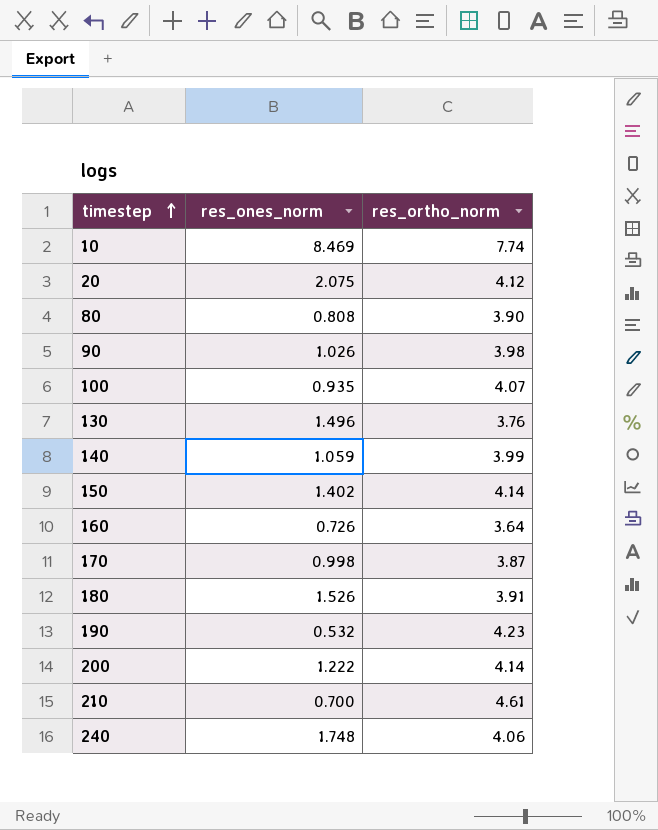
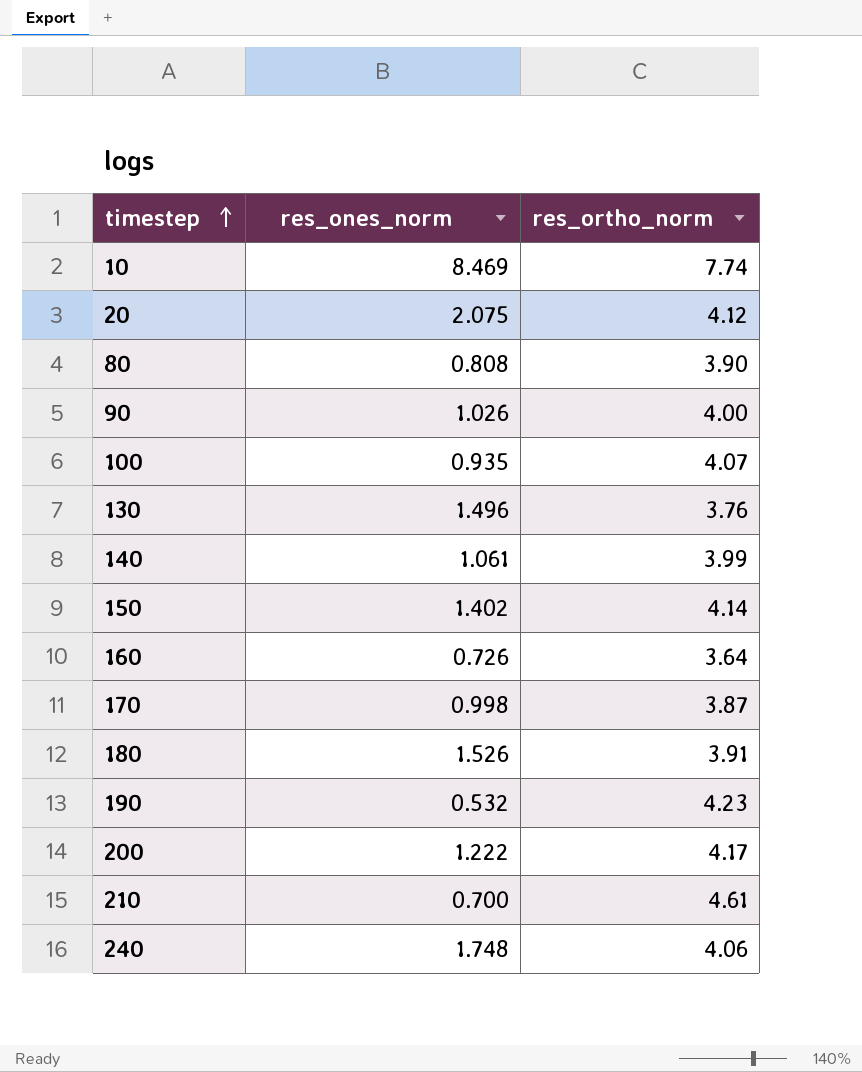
90 | res_ortho_norm: 3.98 -> 4.00
140 | res_ones_norm: 1.059 -> 1.061
200 | res_ortho_norm: 4.14 -> 4.17

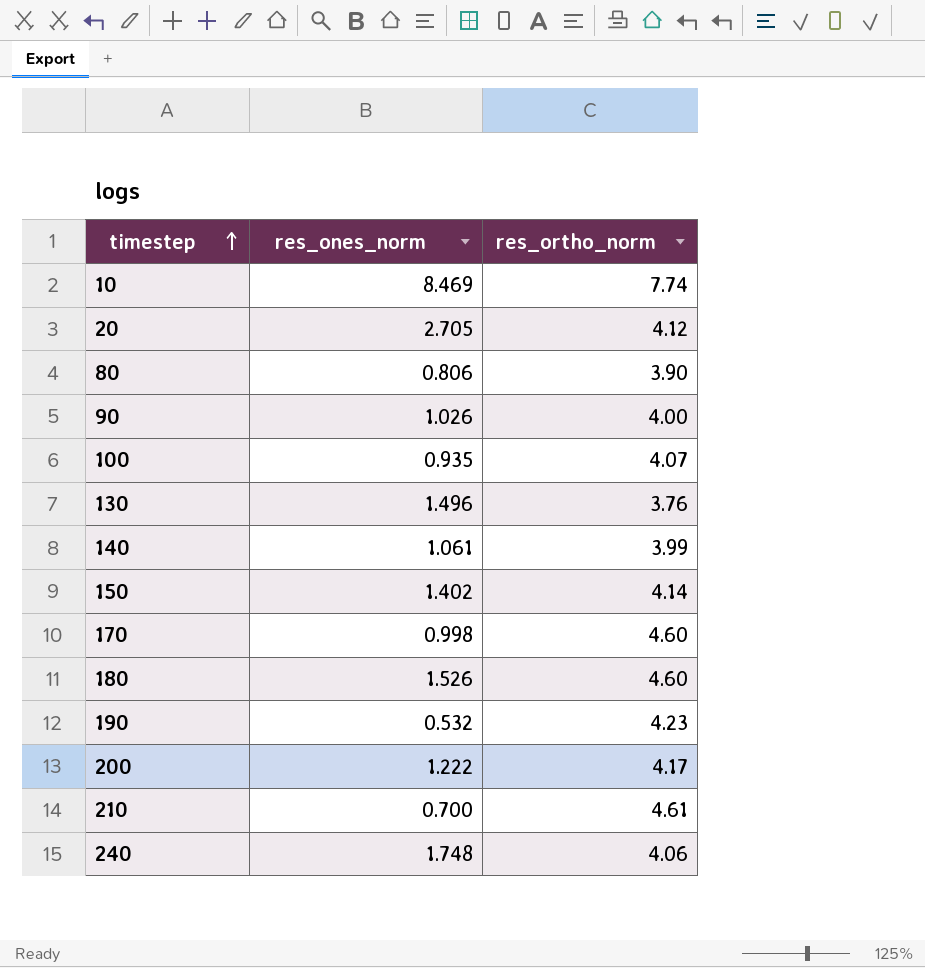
row 160: 0.726 | 3.64 -> none
20 | res_ones_norm: 2.075 -> 2.705
80 | res_ones_norm: 0.808 -> 0.806
170 | res_ortho_norm: 3.87 -> 4.60
180 | res_ortho_norm: 3.91 -> 4.60

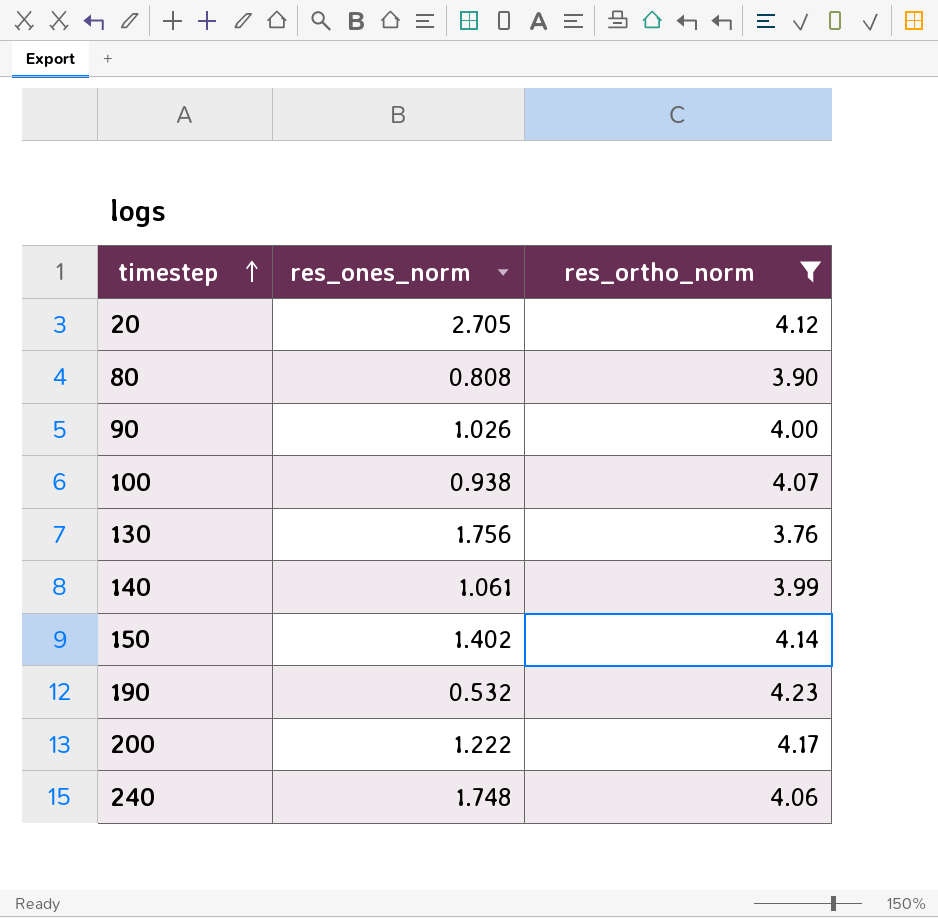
filter: none -> res_ortho_norm <= 4.23
80 | res_ones_norm: 0.806 -> 0.808
100 | res_ones_norm: 0.935 -> 0.938
130 | res_ones_norm: 1.496 -> 1.756

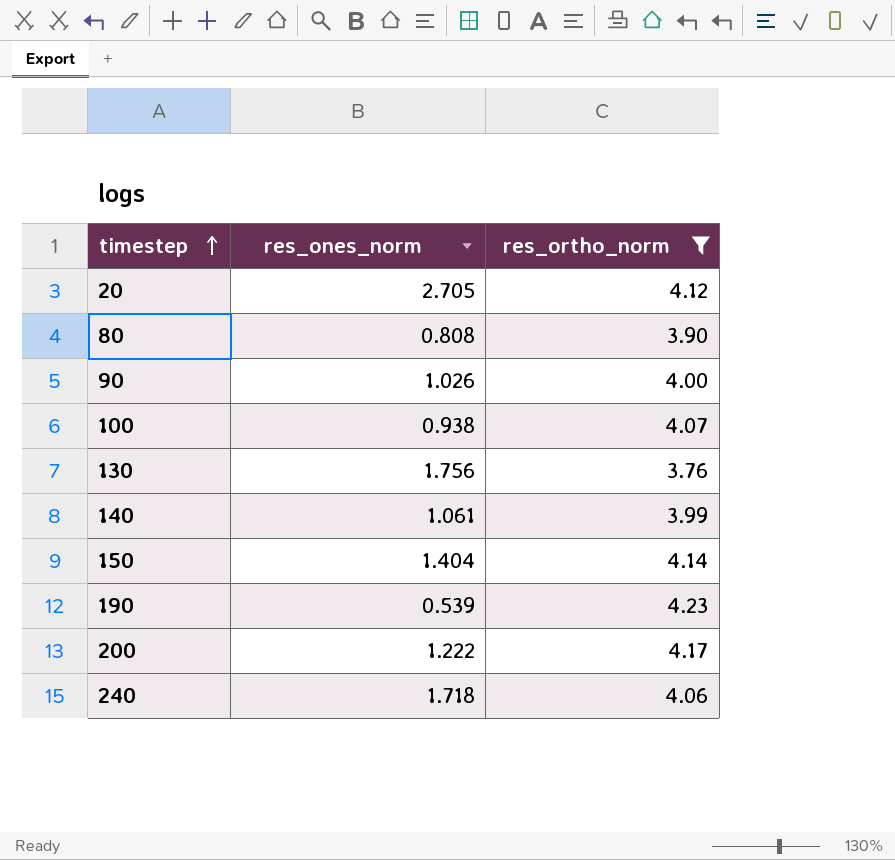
150 | res_ones_norm: 1.402 -> 1.404
190 | res_ones_norm: 0.532 -> 0.539
240 | res_ones_norm: 1.748 -> 1.718

